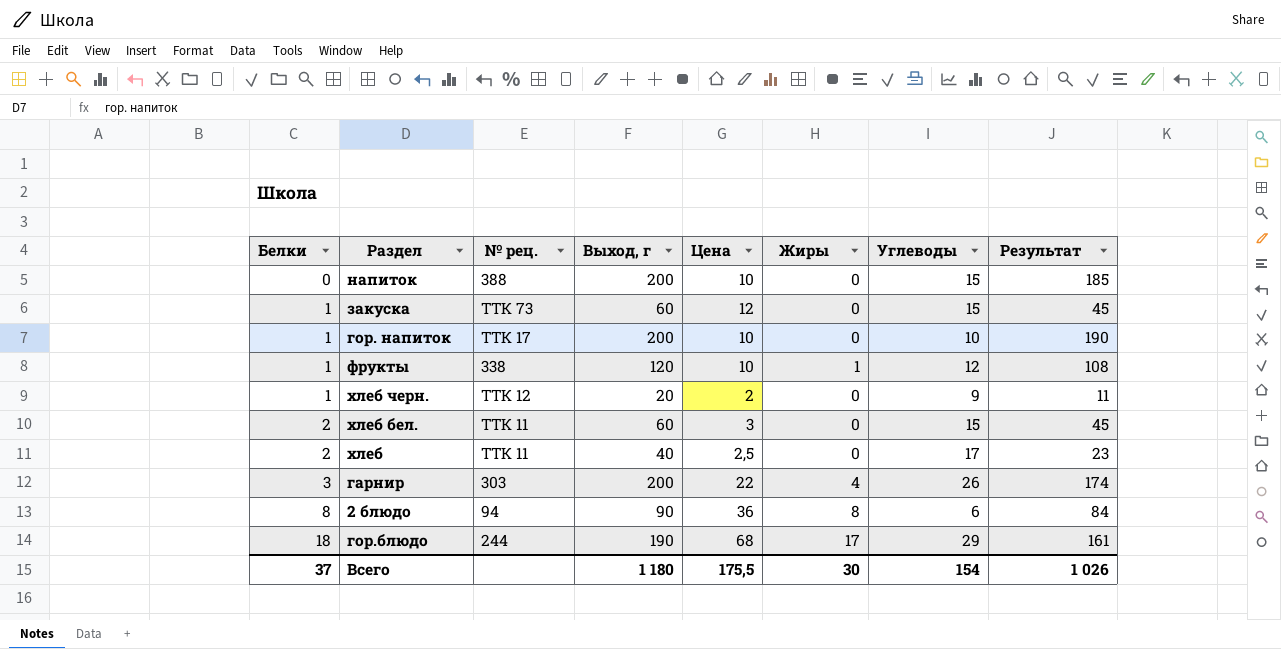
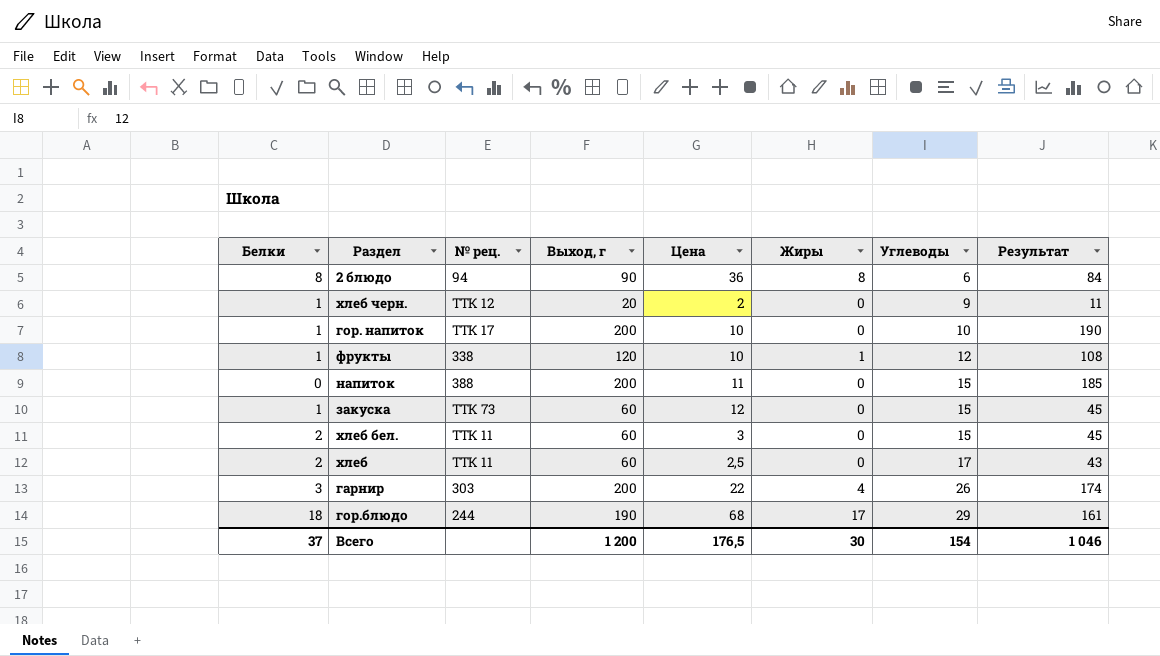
row order: Белки ascending -> Углеводы ascending
напиток | Цена: 10 -> 11
хлеб | Выход, г: 40 -> 60
хлеб | Результат: 23 -> 43
Всего | Выход, г: 1 180 -> 1 200
Всего | Цена: 175,5 -> 176,5
Всего | Результат: 1 026 -> 1 046

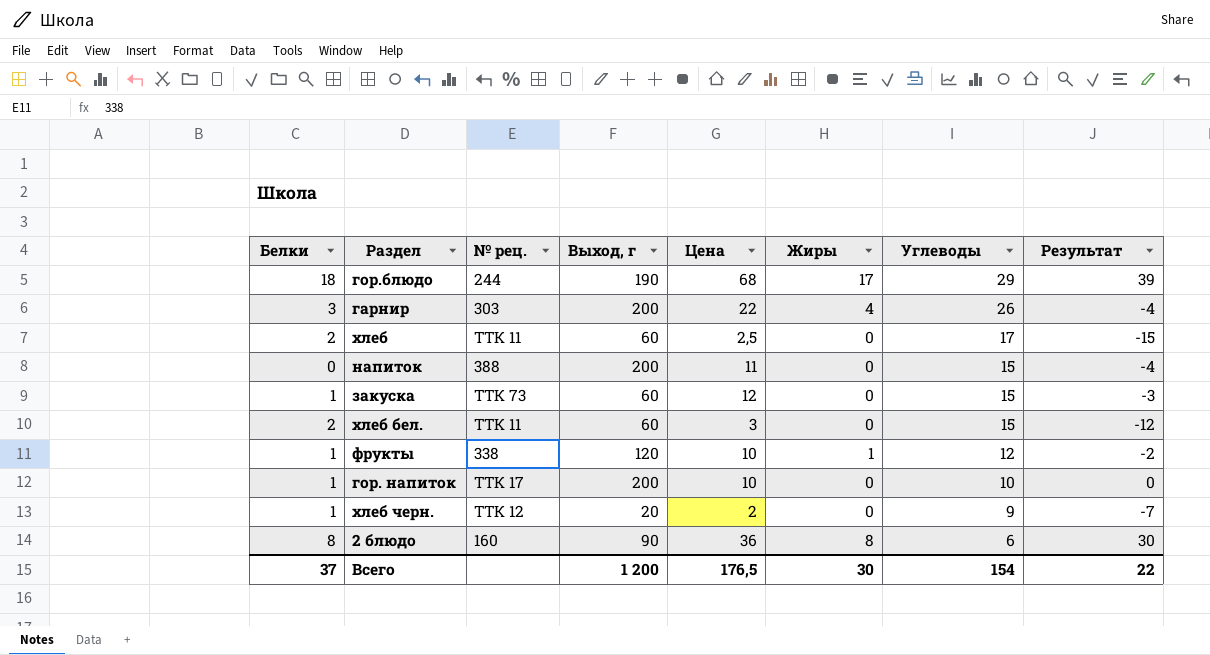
row order: Углеводы ascending -> Углеводы descending
column Результат | formula: [Выход, г] - [Углеводы] -> [Цена] - [Углеводы]
2 блюдо | № рец.: 94 -> 160
Всего | Результат: 1 046 -> 22

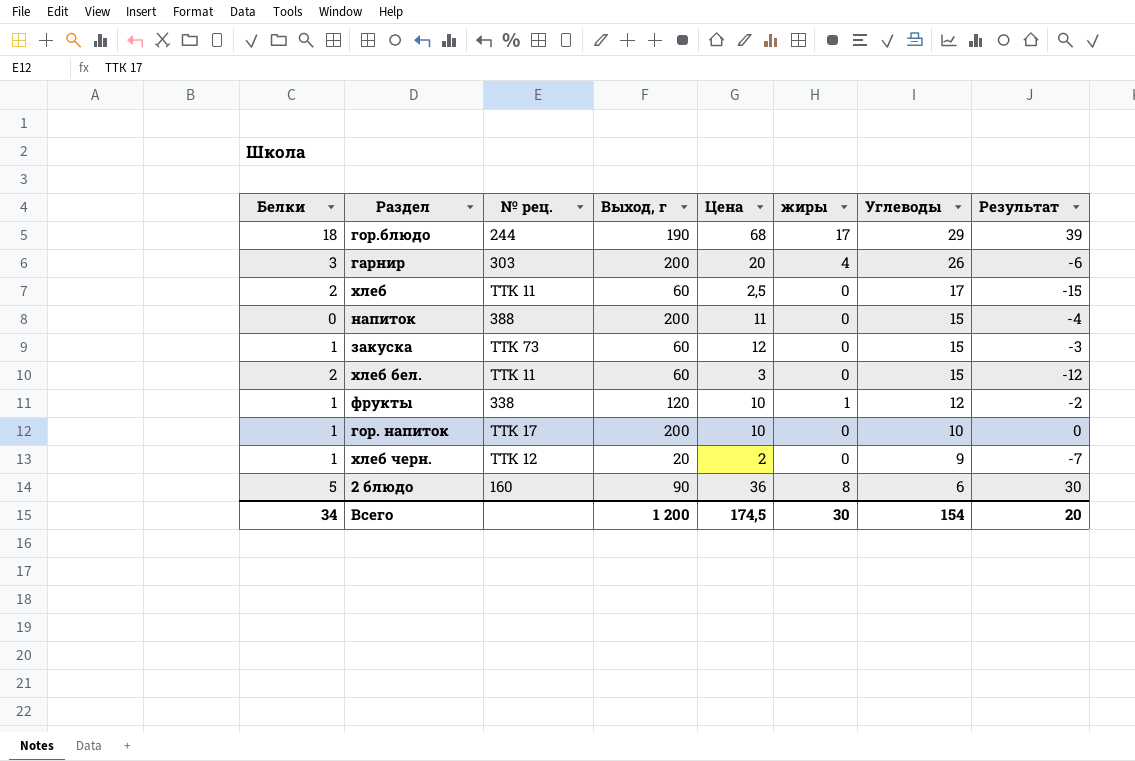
column name: Жиры -> жиры
гарнир | Цена: 22 -> 20
гарнир | Результат: -4 -> -6
2 блюдо | Белки: 8 -> 5
Всего | Белки: 37 -> 34
Всего | Цена: 176,5 -> 174,5
Всего | Результат: 22 -> 20

